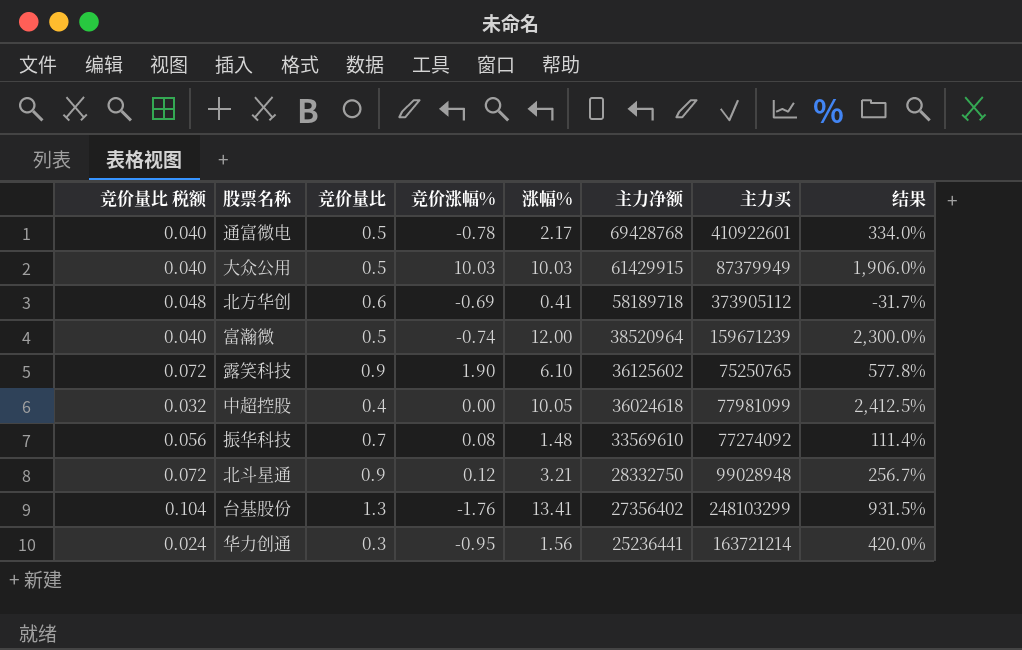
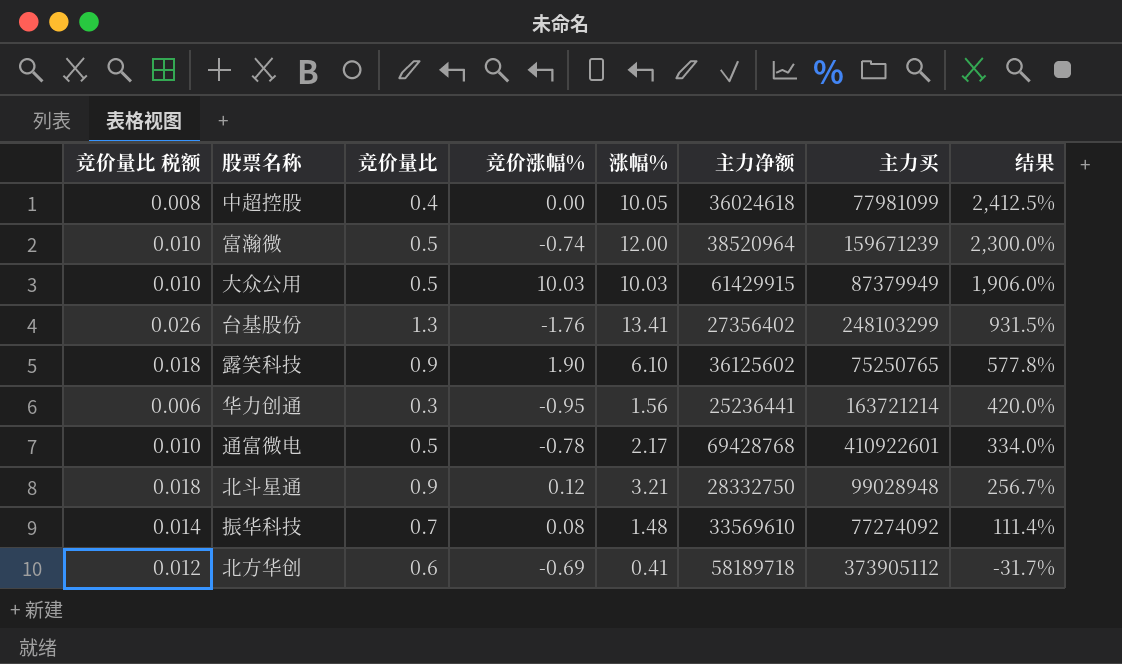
row order: 主力净额 descending -> 结果 descending
column 竞价量比 税额 | formula: [竞价量比] * 0.08 -> [竞价量比] * 0.02

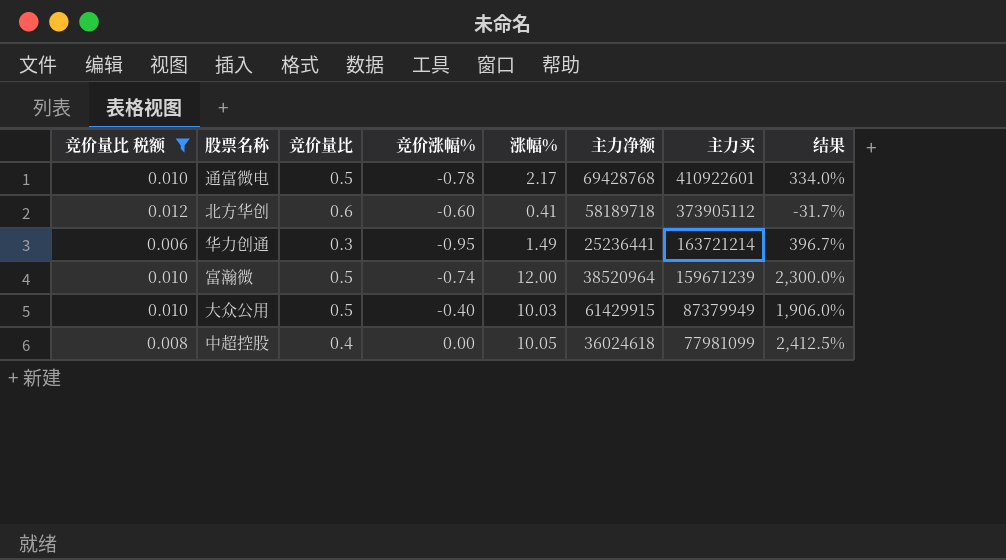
filter: none -> 竞价量比 税额 <= 0.012
row order: 结果 descending -> 主力买 descending
北方华创 | 竞价涨幅%: -0.69 -> -0.60
华力创通 | 涨幅%: 1.56 -> 1.49
华力创通 | 结果: 420.0% -> 396.7%
大众公用 | 竞价涨幅%: 10.03 -> -0.40

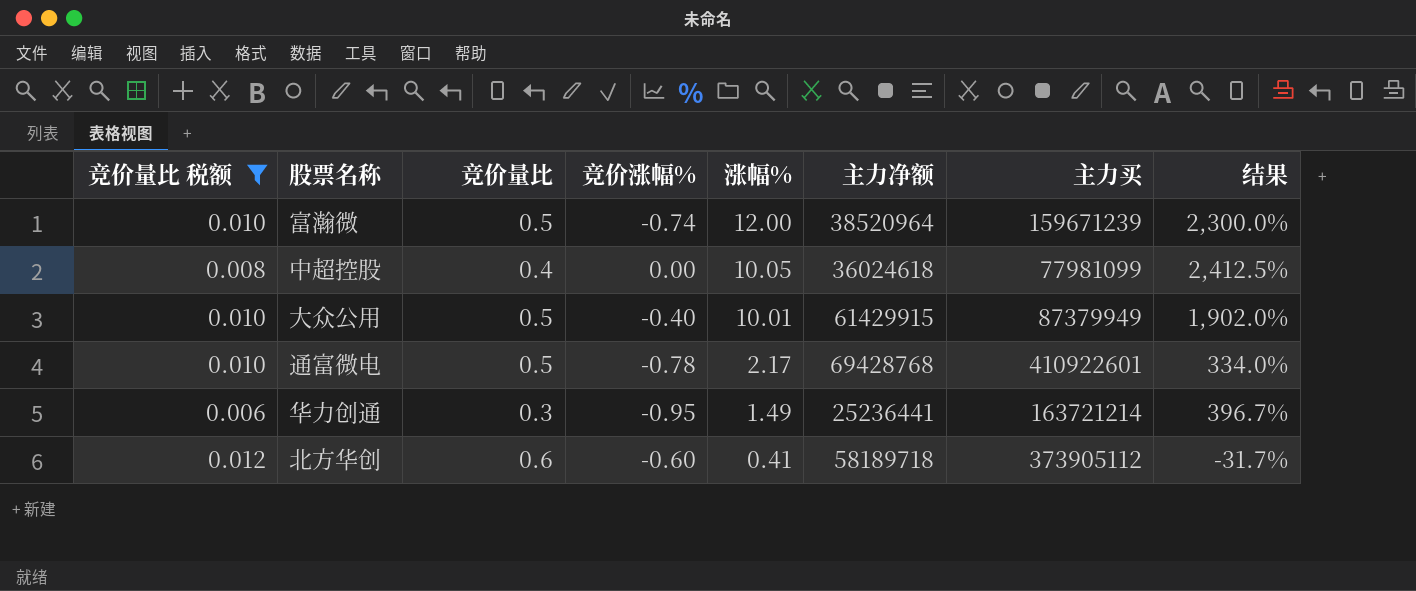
row order: 主力买 descending -> 涨幅% descending
大众公用 | 涨幅%: 10.03 -> 10.01
大众公用 | 结果: 1,906.0% -> 1,902.0%

